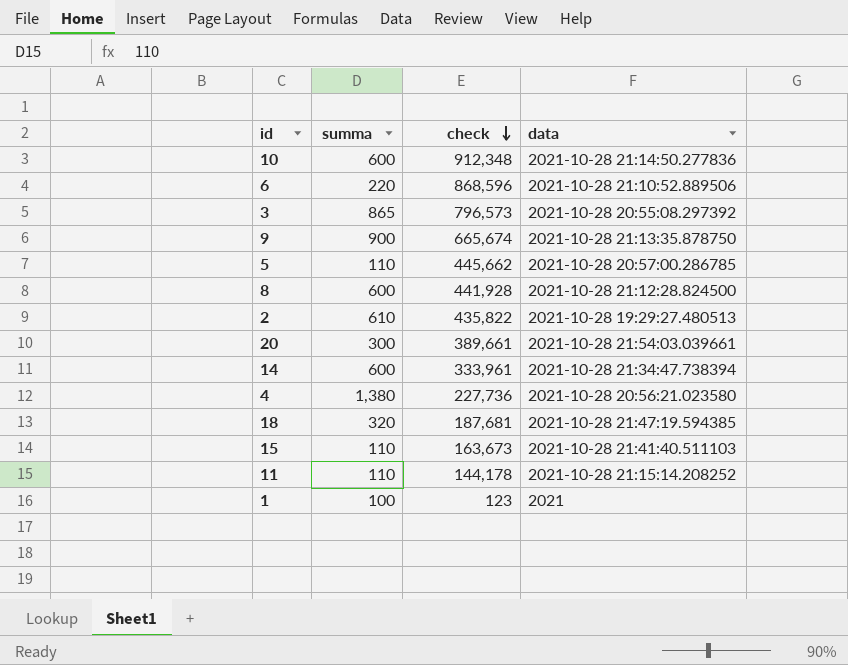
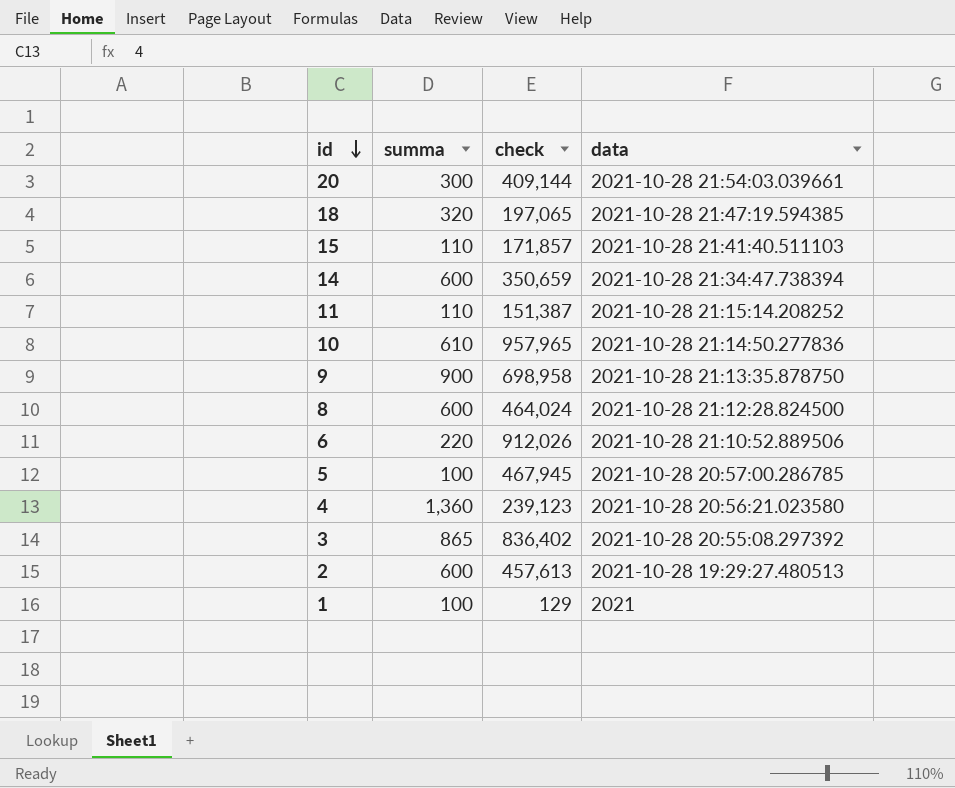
row order: check descending -> id descending
20 | check: 389,661 -> 409,144
18 | check: 187,681 -> 197,065
15 | check: 163,673 -> 171,857
14 | check: 333,961 -> 350,659
11 | check: 144,178 -> 151,387
10 | summa: 600 -> 610
10 | check: 912,348 -> 957,965
9 | check: 665,674 -> 698,958
8 | check: 441,928 -> 464,024
6 | check: 868,596 -> 912,026
5 | summa: 110 -> 100
5 | check: 445,662 -> 467,945
4 | summa: 1,380 -> 1,360
4 | check: 227,736 -> 239,123
3 | check: 796,573 -> 836,402
2 | summa: 610 -> 600
2 | check: 435,822 -> 457,613
1 | check: 123 -> 129

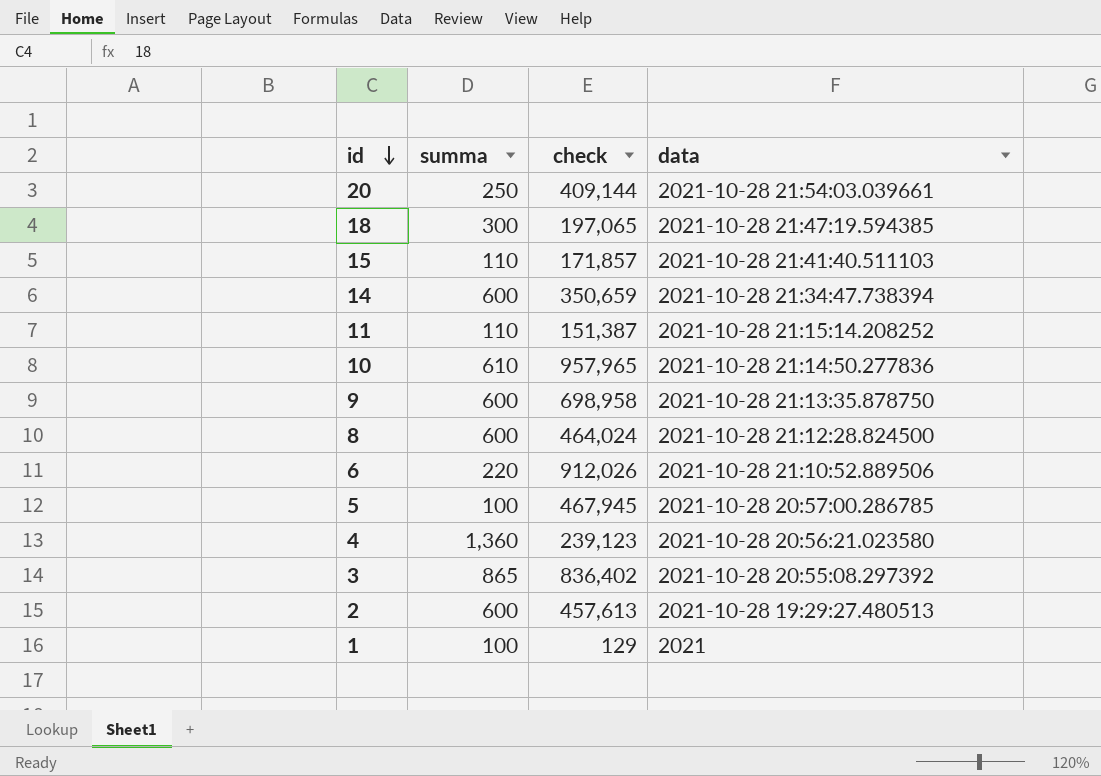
20 | summa: 300 -> 250
18 | summa: 320 -> 300
9 | summa: 900 -> 600

